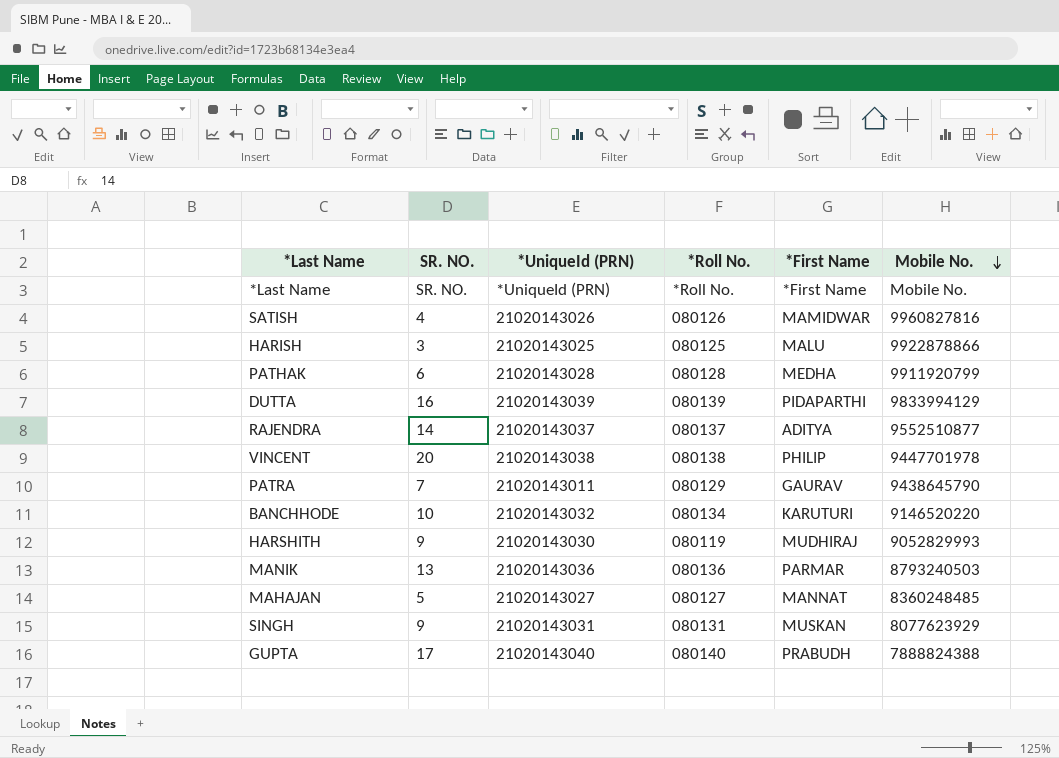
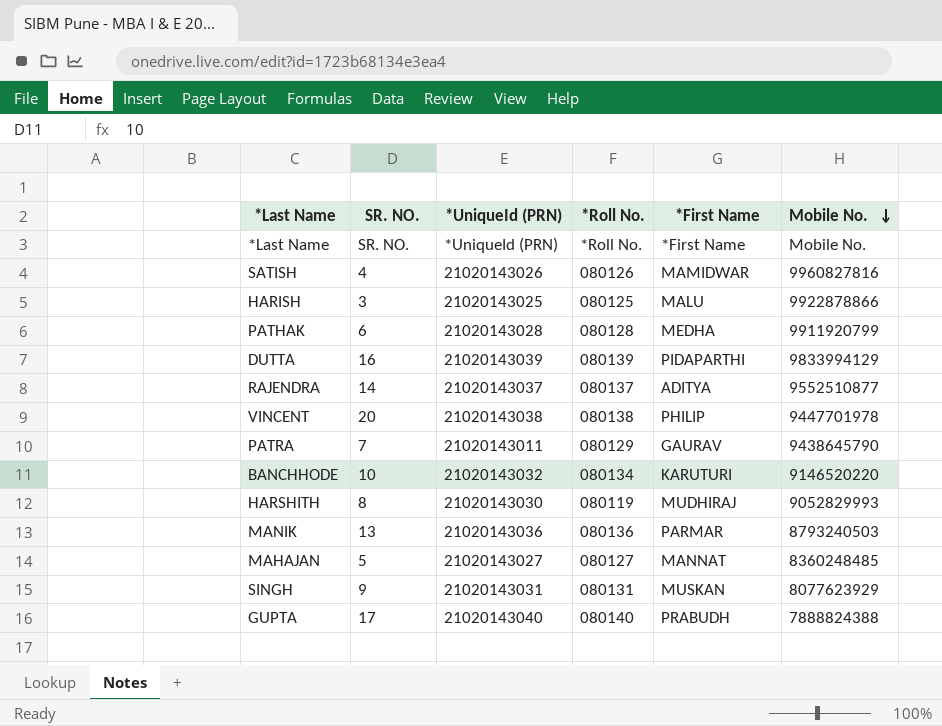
HARSHITH | SR. NO.: 9 -> 8

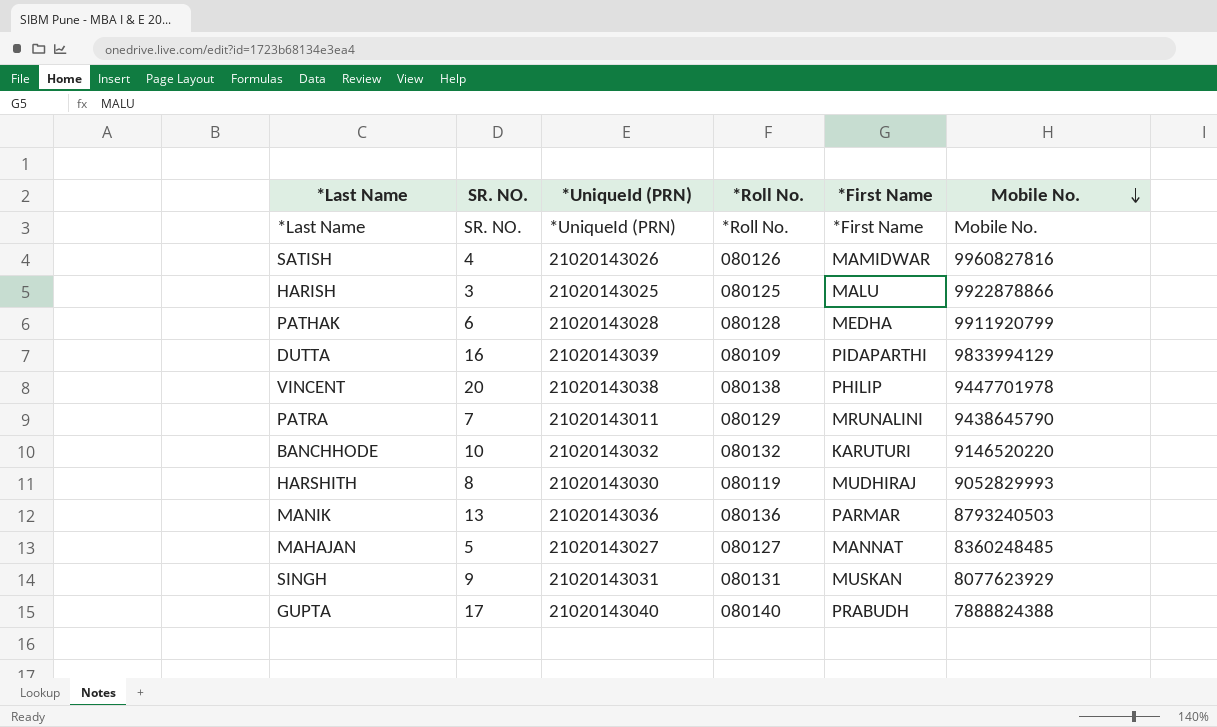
row RAJENDRA: 14 | 21020143037 | 080137 | ADITYA | 9552510877 -> none
DUTTA | *Roll No.: 080139 -> 080109
PATRA | *First Name: GAURAV -> MRUNALINI
BANCHHODE | *Roll No.: 080134 -> 080132

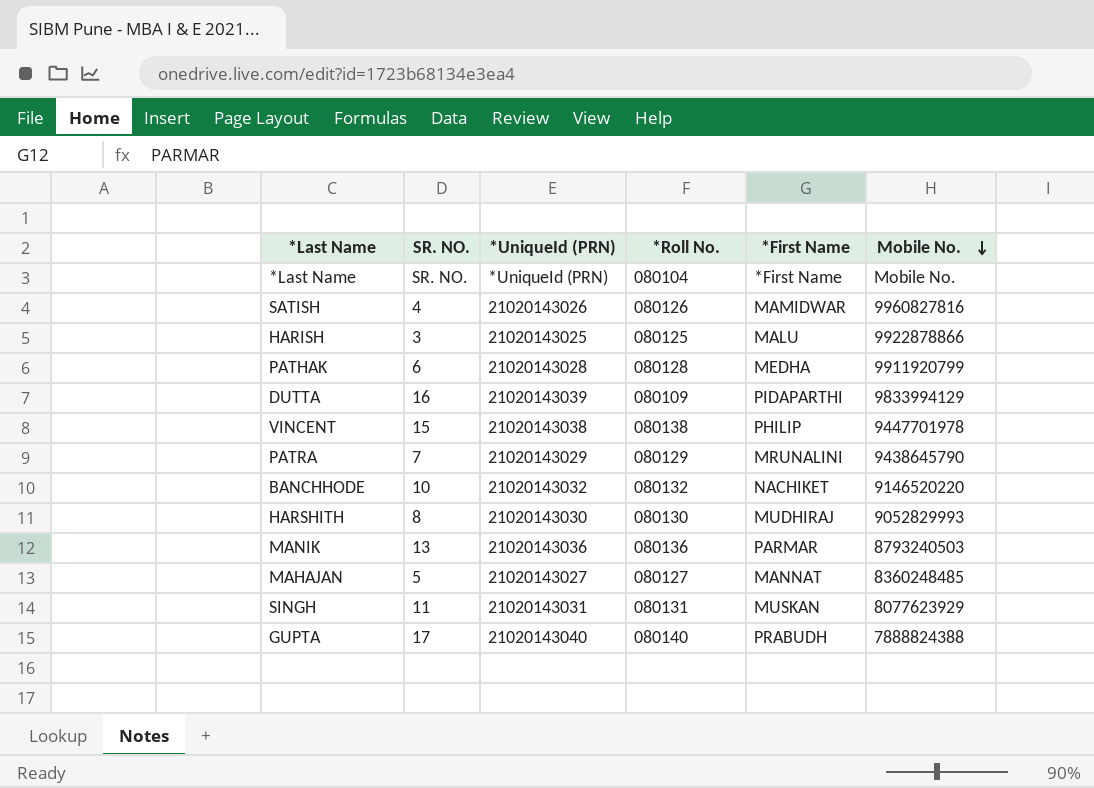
*Last Name | *Roll No.: *Roll No. -> 080104
VINCENT | SR. NO.: 20 -> 15
PATRA | *UniqueId (PRN): 21020143011 -> 21020143029
BANCHHODE | *First Name: KARUTURI -> NACHIKET
HARSHITH | *Roll No.: 080119 -> 080130
SINGH | SR. NO.: 9 -> 11

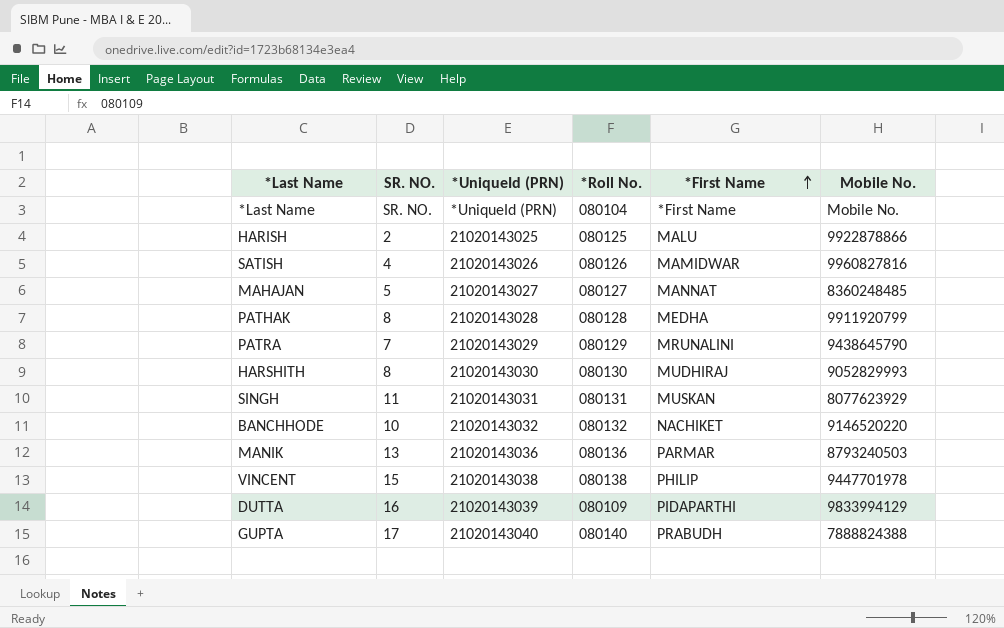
row order: Mobile No. descending -> *First Name ascending
HARISH | SR. NO.: 3 -> 2
PATHAK | SR. NO.: 6 -> 8

